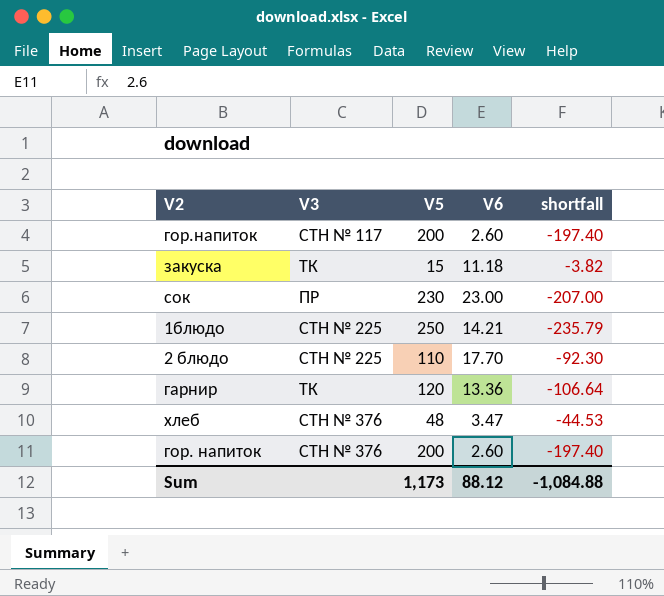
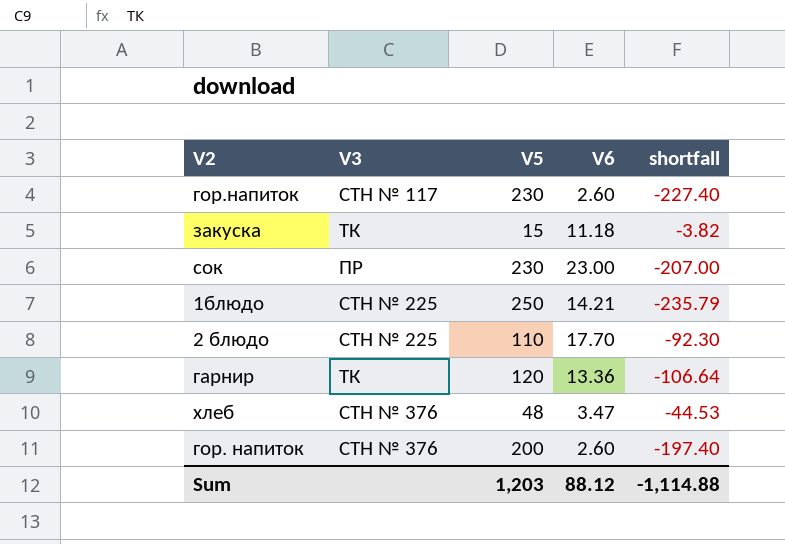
гор.напиток | V5: 200 -> 230
гор.напиток | shortfall: -197.40 -> -227.40
Sum | V5: 1,173 -> 1,203
Sum | shortfall: -1,084.88 -> -1,114.88

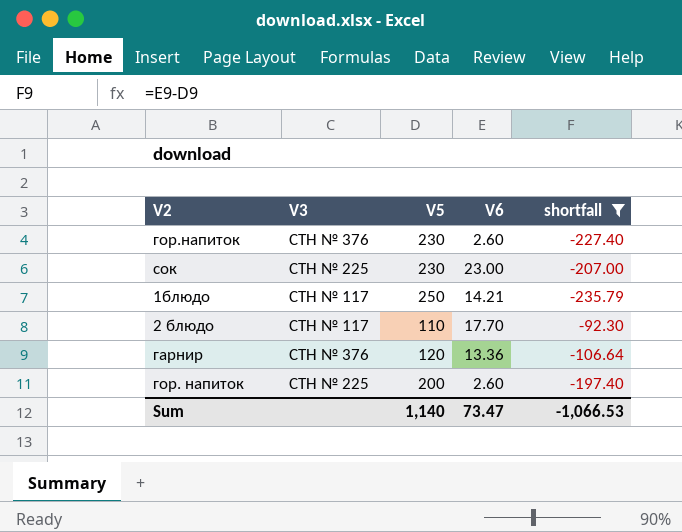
filter: none -> shortfall <= -92.30
гор.напиток | V3: СТН № 117 -> СТН № 376
сок | V3: ПР -> СТН № 225
1блюдо | V3: СТН № 225 -> СТН № 117
2 блюдо | V3: СТН № 225 -> СТН № 117
гарнир | V3: ТК -> СТН № 376
гор. напиток | V3: СТН № 376 -> СТН № 225
Sum | V5: 1,203 -> 1,140
Sum | V6: 88.12 -> 73.47
Sum | shortfall: -1,114.88 -> -1,066.53

